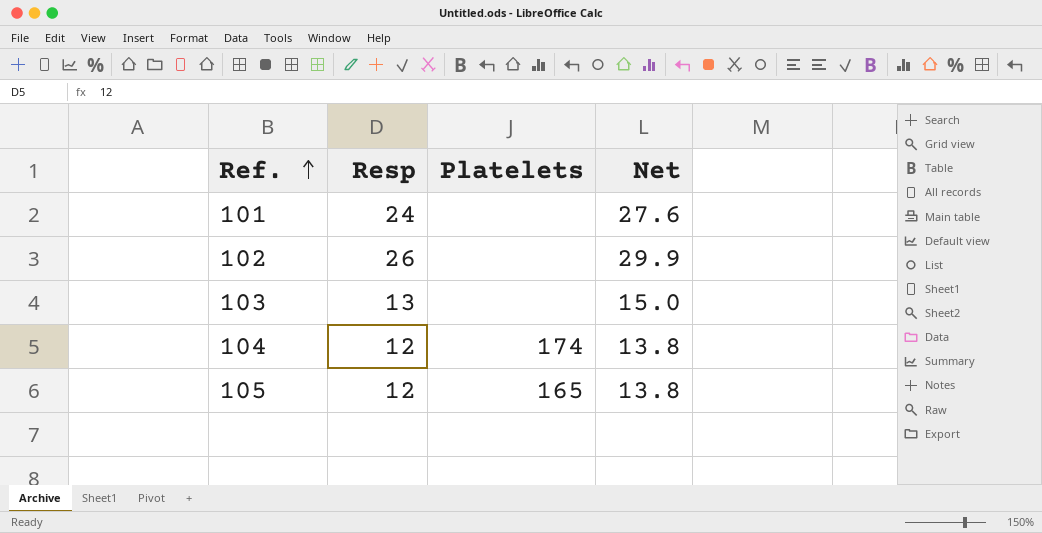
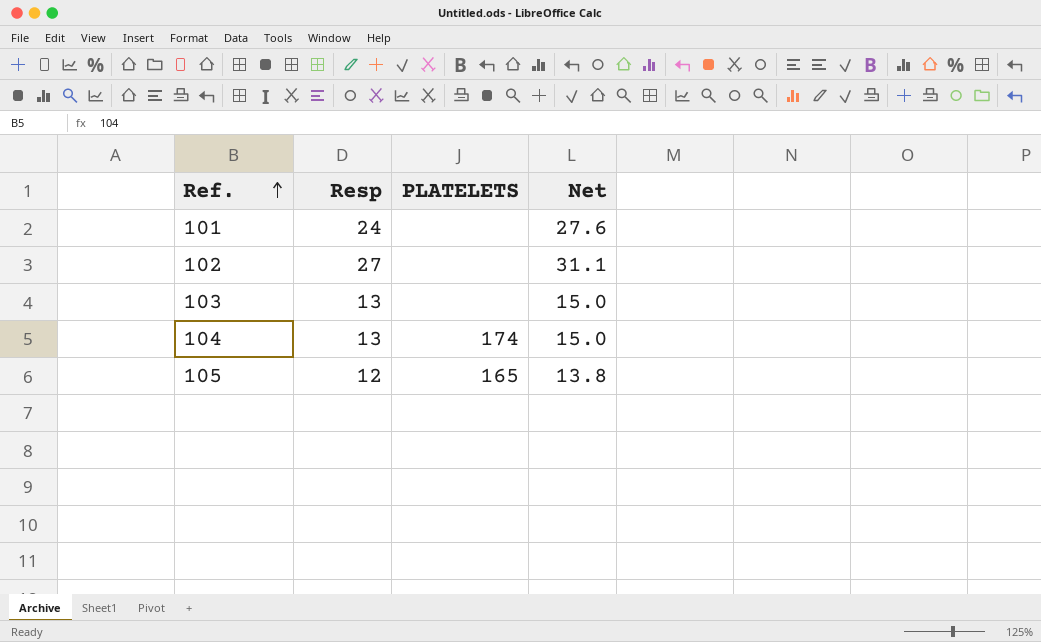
column name: Platelets -> PLATELETS
102 | Resp: 26 -> 27
102 | Net: 29.9 -> 31.1
104 | Resp: 12 -> 13
104 | Net: 13.8 -> 15.0

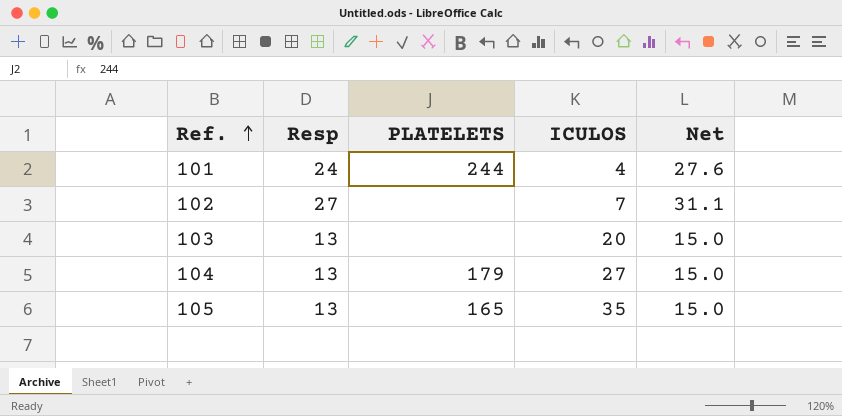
column ICULOS | position: none -> 4
101 | PLATELETS: none -> 244
104 | PLATELETS: 174 -> 179
105 | Resp: 12 -> 13
105 | Net: 13.8 -> 15.0

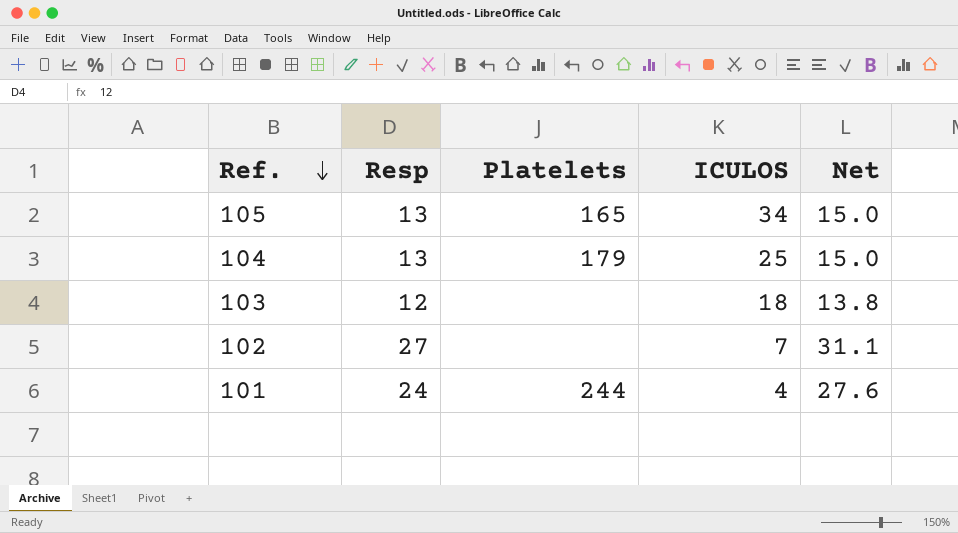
row order: Ref. ascending -> Ref. descending
column name: PLATELETS -> Platelets
105 | ICULOS: 35 -> 34
104 | ICULOS: 27 -> 25
103 | Resp: 13 -> 12
103 | ICULOS: 20 -> 18
103 | Net: 15.0 -> 13.8

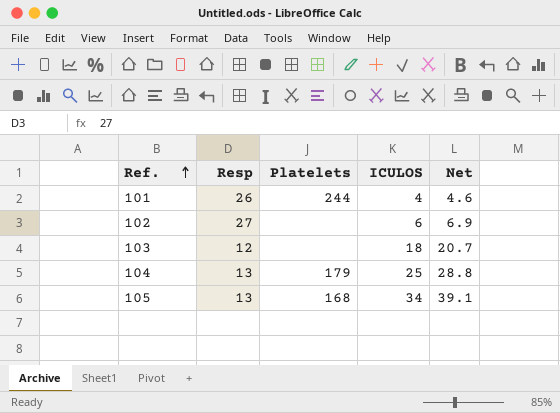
row order: Ref. descending -> Ref. ascending
column Net | formula: [Resp] * 1.15 -> [ICULOS] * 1.15
101 | Resp: 24 -> 26
102 | ICULOS: 7 -> 6
105 | Platelets: 165 -> 168

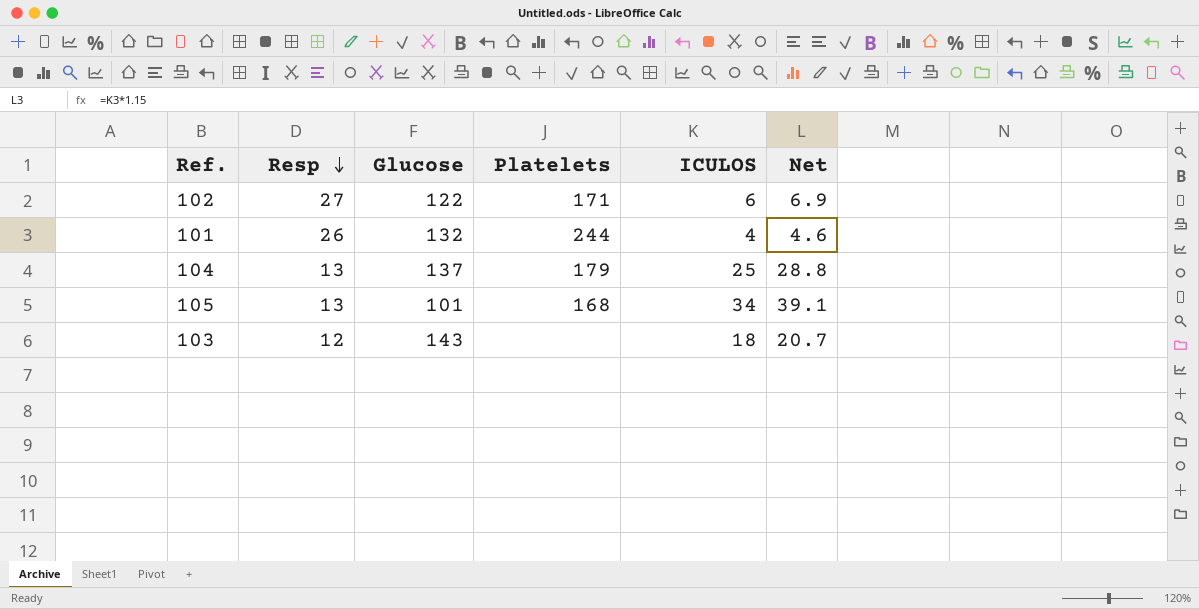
row order: Ref. ascending -> Resp descending
column Glucose | position: none -> 3
102 | Platelets: none -> 171

